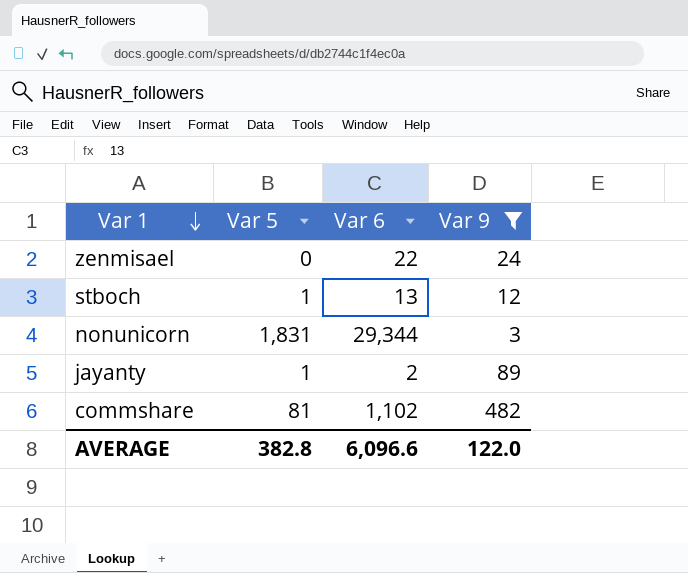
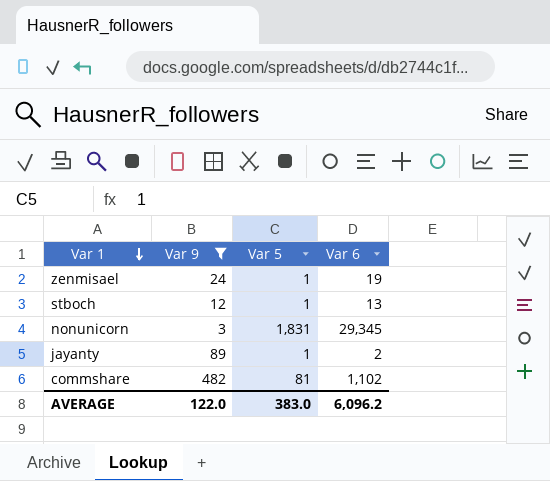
column Var 9 | position: 4 -> 2
zenmisael | Var 5: 0 -> 1
zenmisael | Var 6: 22 -> 19
nonunicorn | Var 6: 29,344 -> 29,345
AVERAGE | Var 5: 382.8 -> 383.0
AVERAGE | Var 6: 6,096.6 -> 6,096.2

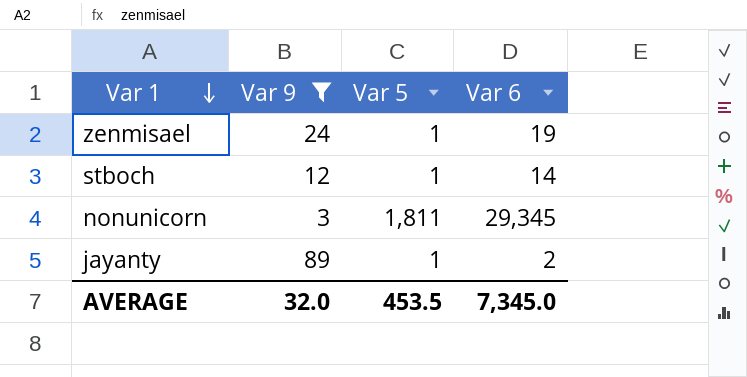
row commshare: 482 | 81 | 1,102 -> none
stboch | Var 6: 13 -> 14
nonunicorn | Var 5: 1,831 -> 1,811
AVERAGE | Var 9: 122.0 -> 32.0
AVERAGE | Var 5: 383.0 -> 453.5
AVERAGE | Var 6: 6,096.2 -> 7,345.0

